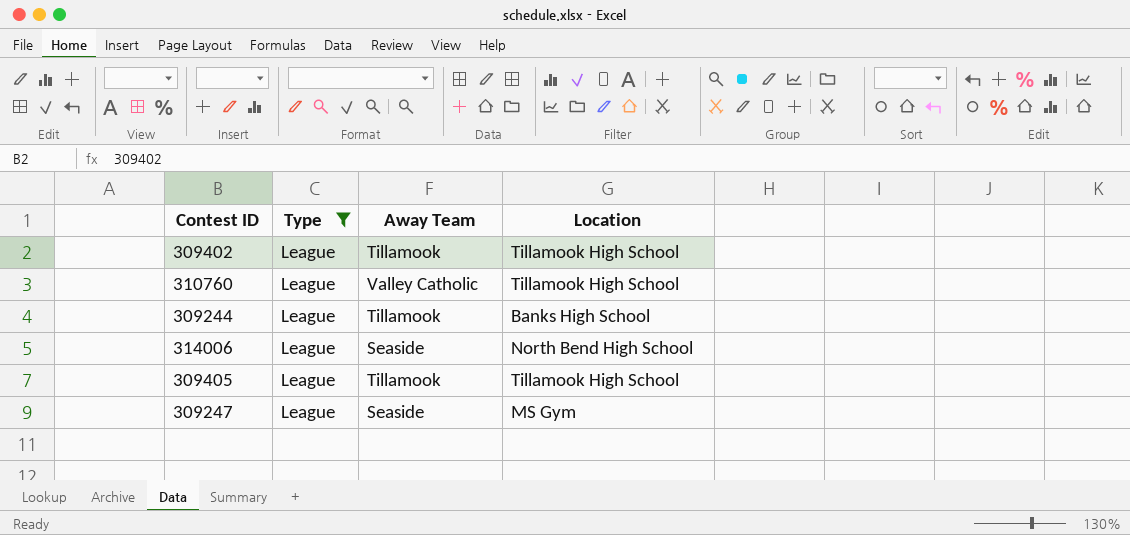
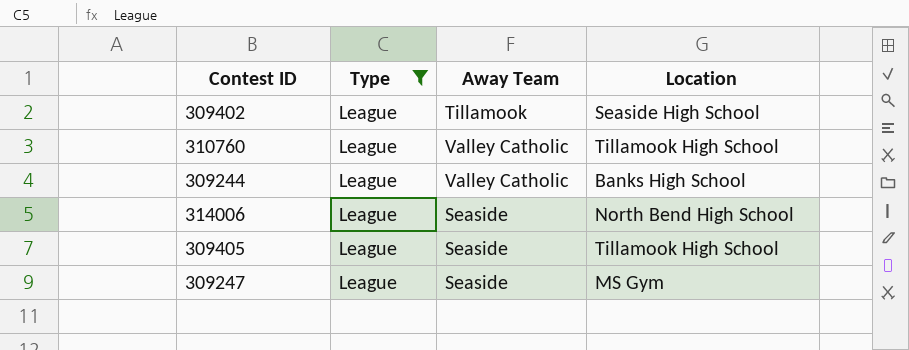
309402 | Location: Tillamook High School -> Seaside High School
309244 | Away Team: Tillamook -> Valley Catholic
309405 | Away Team: Tillamook -> Seaside

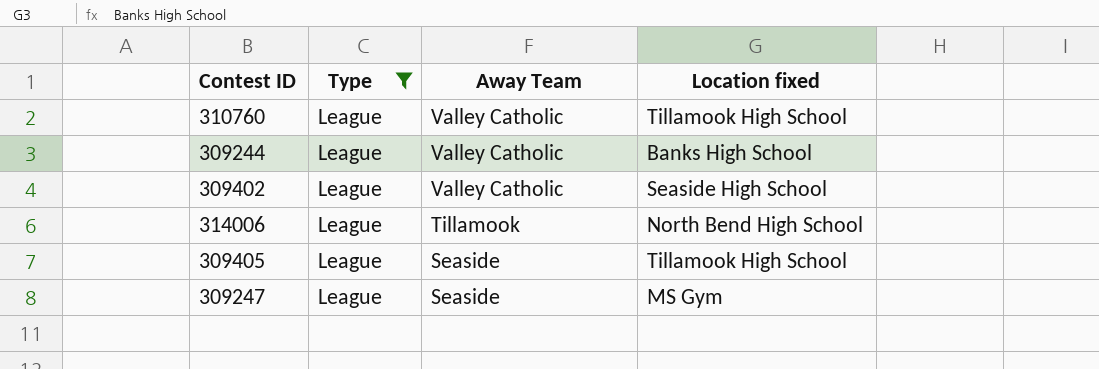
row order: none -> Away Team descending
column name: Location -> Location fixed
309402 | Away Team: Tillamook -> Valley Catholic
314006 | Away Team: Seaside -> Tillamook

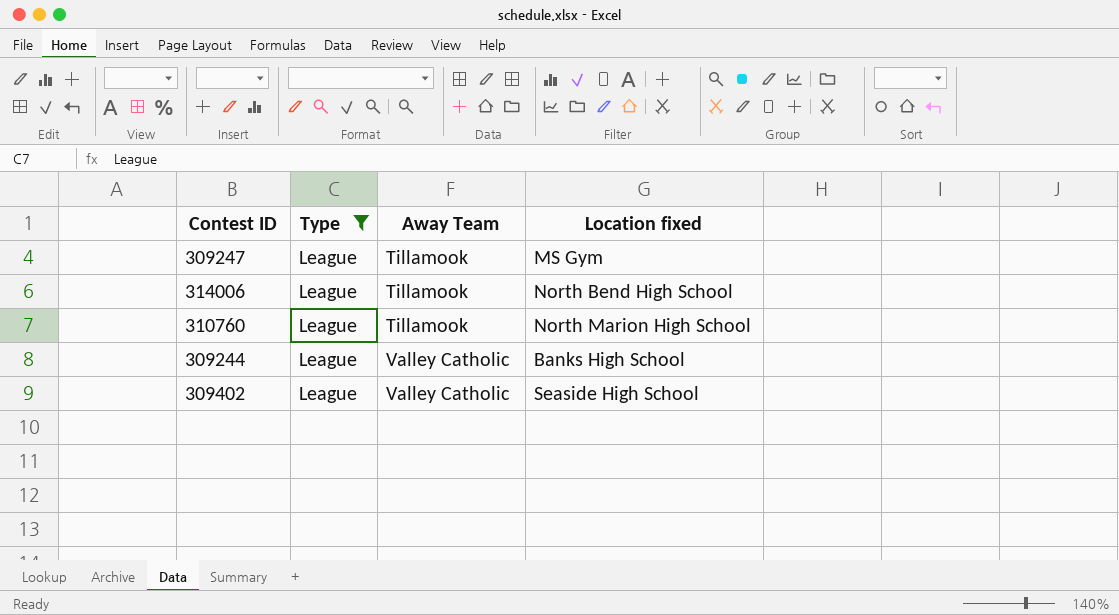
row order: Away Team descending -> Away Team ascending
row 309405: League | Seaside | Tillamook High School -> none
309247 | Away Team: Seaside -> Tillamook
310760 | Away Team: Valley Catholic -> Tillamook
310760 | Location fixed: Tillamook High School -> North Marion High School

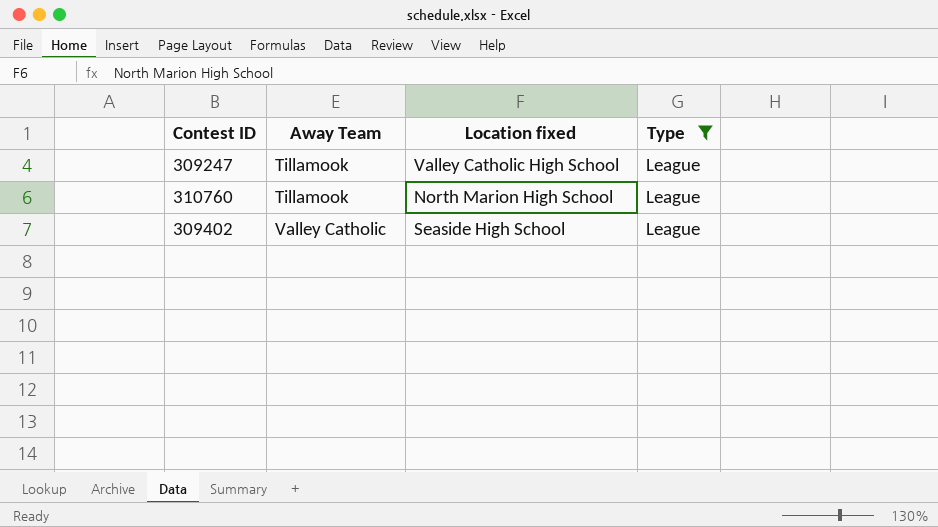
column Type | position: 2 -> 4
row 314006: League | Tillamook | North Bend High School -> none
row 309244: League | Valley Catholic | Banks High School -> none
309247 | Location fixed: MS Gym -> Valley Catholic High School

